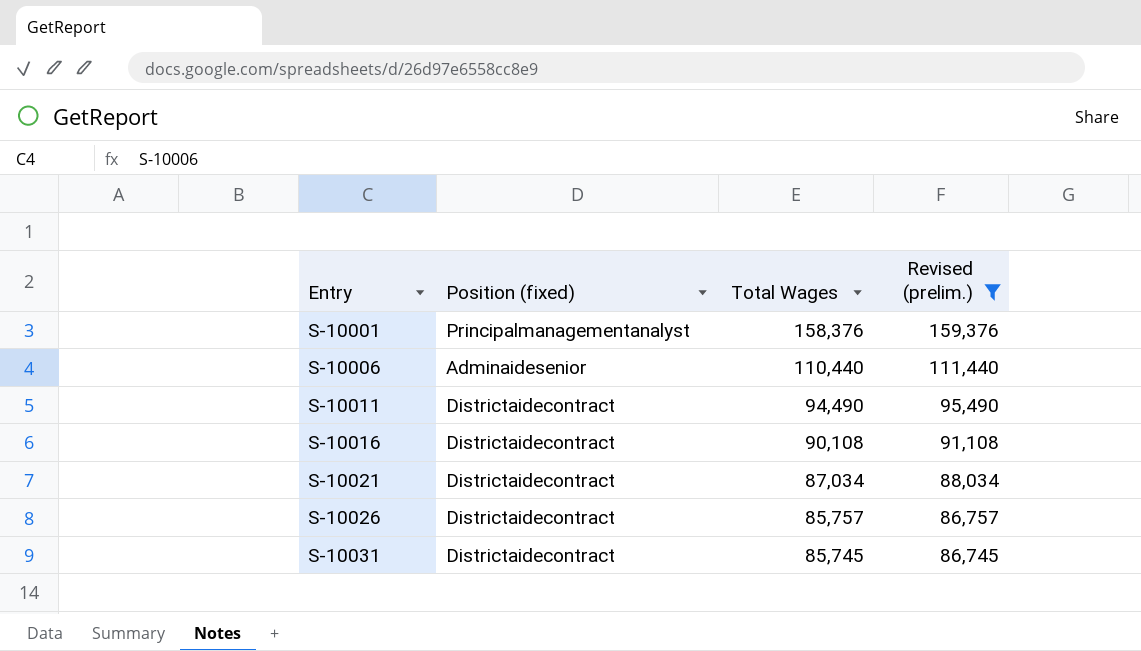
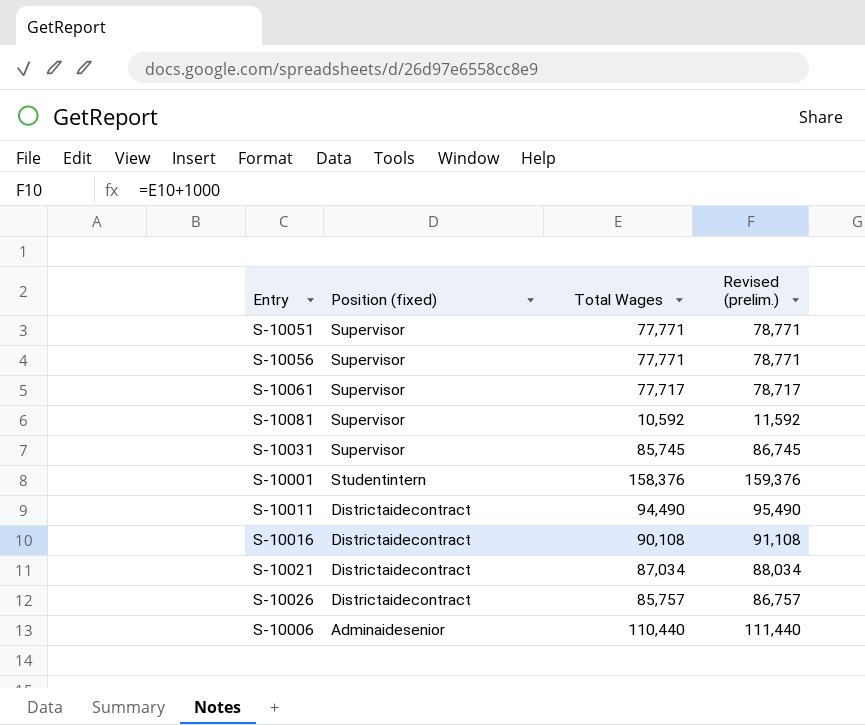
filter: Revised (prelim.) >= 86,745 -> none
row order: Entry ascending -> Position (fixed) descending
S-10031 | Position (fixed): Districtaidecontract -> Supervisor
S-10001 | Position (fixed): Principalmanagementanalyst -> Studentintern

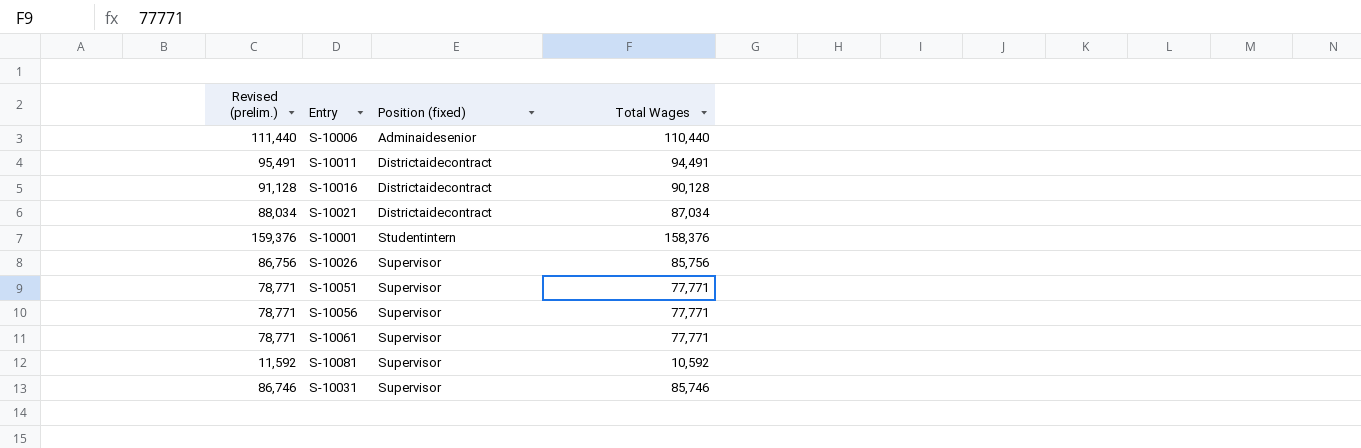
row order: Position (fixed) descending -> Position (fixed) ascending
column Revised (prelim.) | position: 4 -> 1
S-10011 | Revised (prelim.): 95,490 -> 95,491
S-10011 | Total Wages: 94,490 -> 94,491
S-10016 | Revised (prelim.): 91,108 -> 91,128
S-10016 | Total Wages: 90,108 -> 90,128
S-10026 | Revised (prelim.): 86,757 -> 86,756
S-10026 | Position (fixed): Districtaidecontract -> Supervisor
S-10026 | Total Wages: 85,757 -> 85,756
S-10061 | Revised (prelim.): 78,717 -> 78,771
S-10061 | Total Wages: 77,717 -> 77,771
S-10031 | Revised (prelim.): 86,745 -> 86,746
S-10031 | Total Wages: 85,745 -> 85,746

